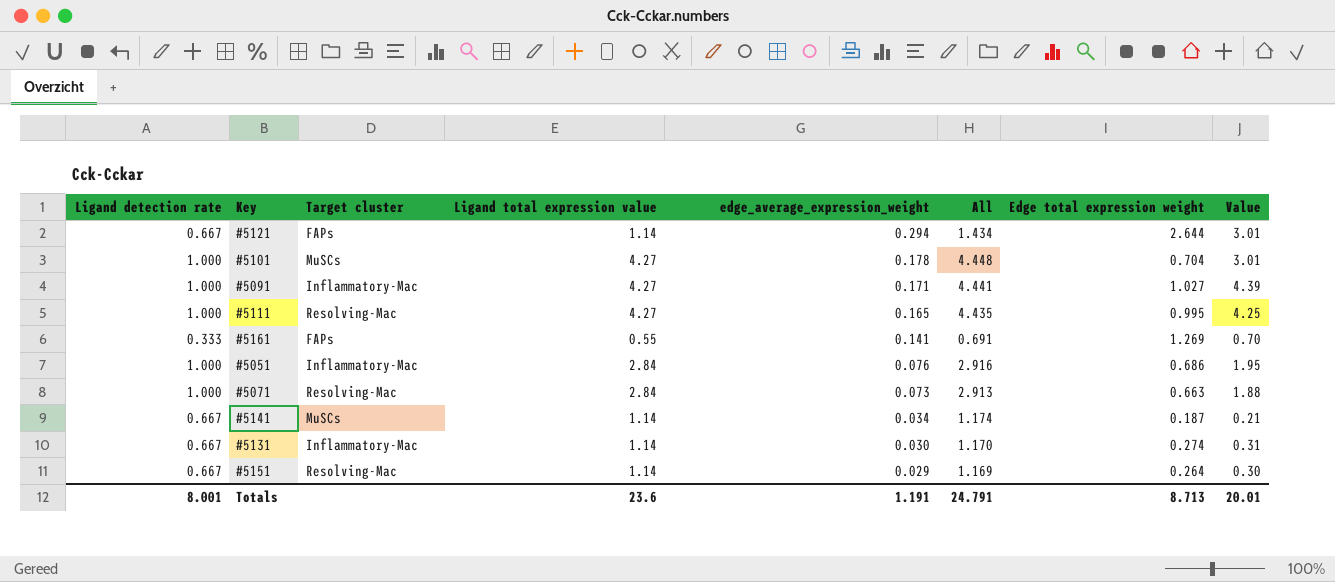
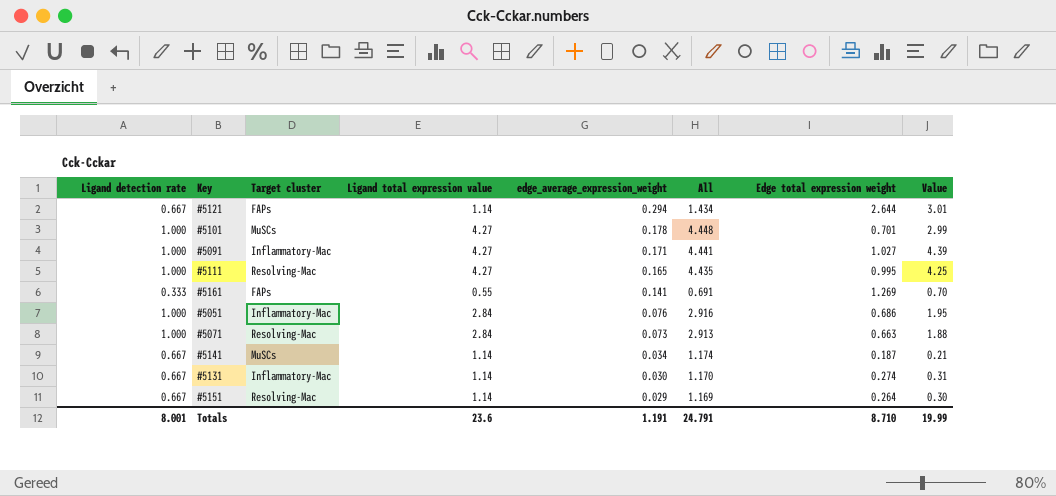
#5101 | Edge total expression weight: 0.704 -> 0.701
#5101 | Value: 3.01 -> 2.99
Totals | Edge total expression weight: 8.713 -> 8.710
Totals | Value: 20.01 -> 19.99

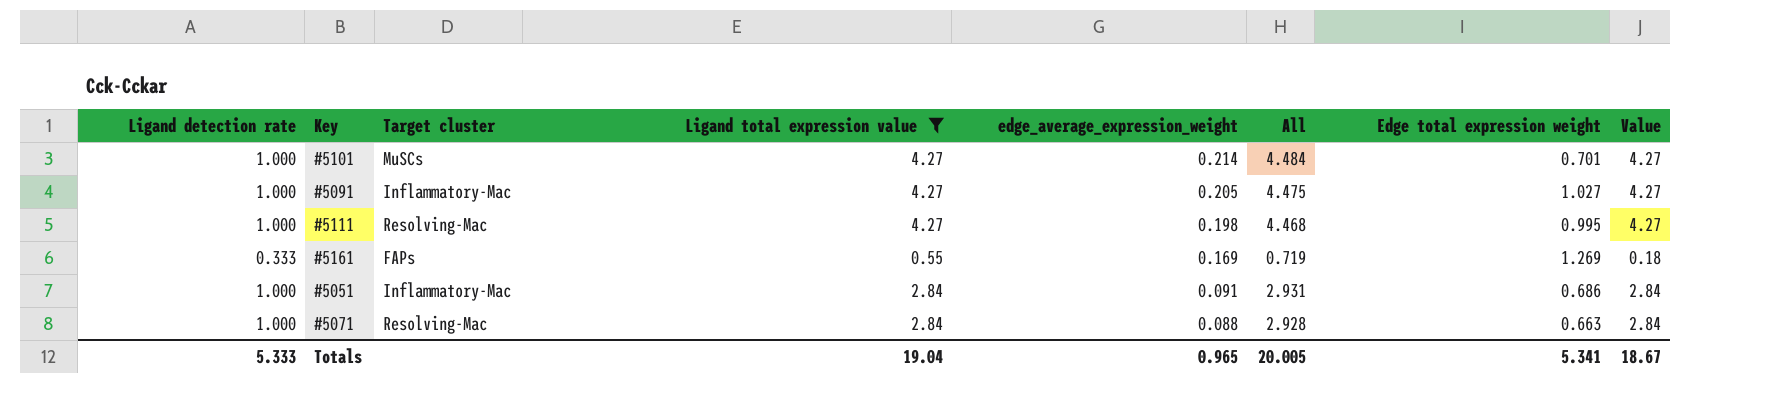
filter: none -> Ligand total expression value != 1.14
column Value | formula: [Ligand total expression value] * [Edge total expression weight] -> [Ligand detection rate] * [Ligand total expression value]
#5101 | edge_average_expression_weight: 0.178 -> 0.214
#5101 | All: 4.448 -> 4.484
#5091 | edge_average_expression_weight: 0.171 -> 0.205
#5091 | All: 4.441 -> 4.475
#5111 | edge_average_expression_weight: 0.165 -> 0.198
#5111 | All: 4.435 -> 4.468
#5161 | edge_average_expression_weight: 0.141 -> 0.169
#5161 | All: 0.691 -> 0.719
#5051 | edge_average_expression_weight: 0.076 -> 0.091
#5051 | All: 2.916 -> 2.931
#5071 | edge_average_expression_weight: 0.073 -> 0.088
#5071 | All: 2.913 -> 2.928
Totals | Ligand detection rate: 8.001 -> 5.333
Totals | Ligand total expression value: 23.6 -> 19.04
Totals | edge_average_expression_weight: 1.191 -> 0.965
Totals | All: 24.791 -> 20.005
Totals | Edge total expression weight: 8.710 -> 5.341
Totals | Value: 19.99 -> 18.67

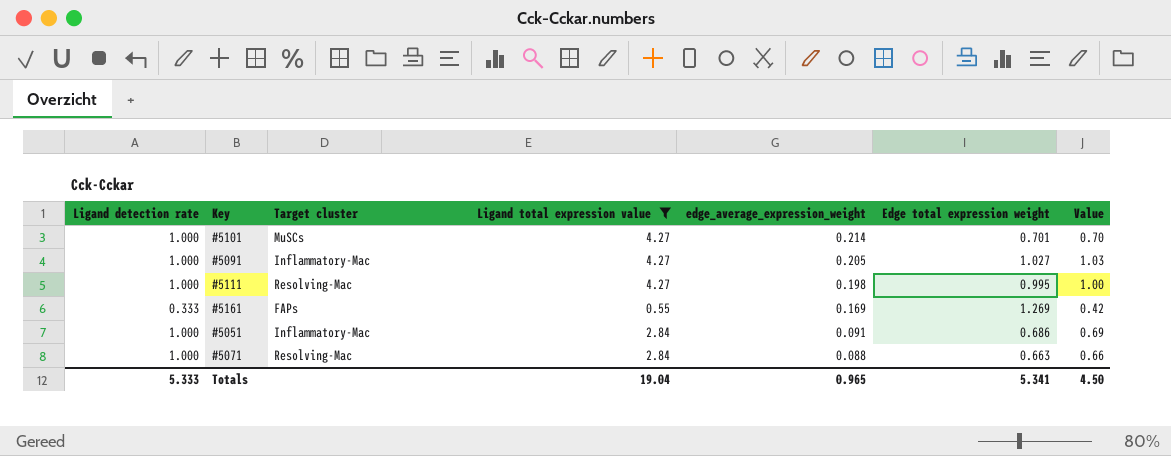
column All | formula: [Ligand total expression value] + [edge_average_expression_weight] -> none
column Value | formula: [Ligand detection rate] * [Ligand total expression value] -> [Ligand detection rate] * [Edge total expression weight]
Totals | Value: 18.67 -> 4.50

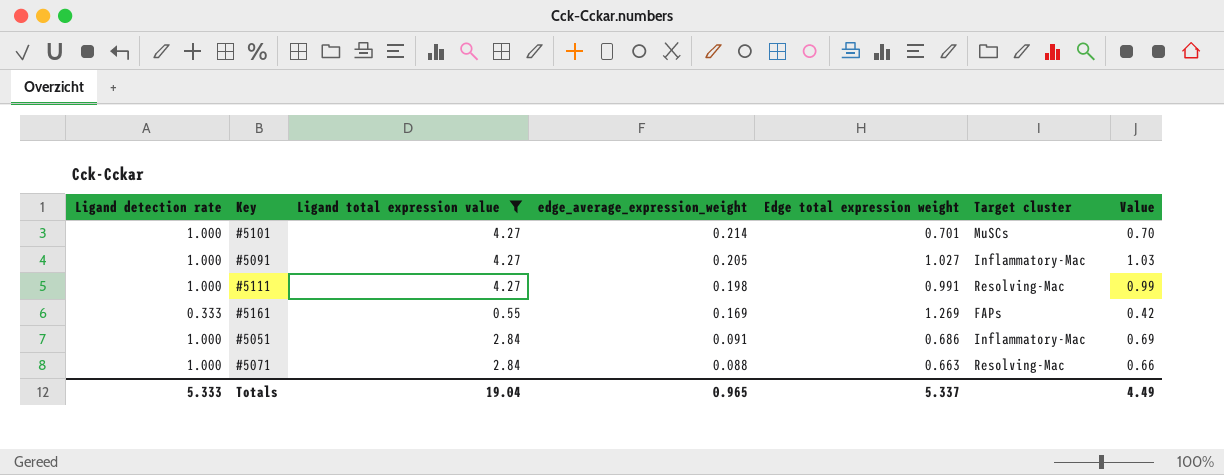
column Target cluster | position: 3 -> 6
#5111 | Edge total expression weight: 0.995 -> 0.991
#5111 | Value: 1.00 -> 0.99
Totals | Edge total expression weight: 5.341 -> 5.337
Totals | Value: 4.50 -> 4.49

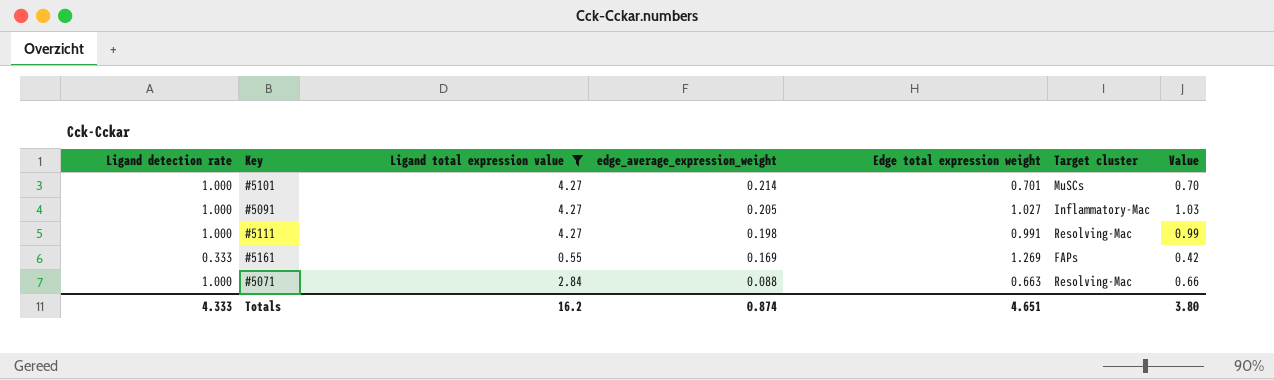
row #5051: 1.000 | 2.84 | 0.091 | 0.686 | Inflammatory-Mac | 0.69 -> none
Totals | Ligand detection rate: 5.333 -> 4.333
Totals | Ligand total expression value: 19.04 -> 16.2
Totals | edge_average_expression_weight: 0.965 -> 0.874
Totals | Edge total expression weight: 5.337 -> 4.651
Totals | Value: 4.49 -> 3.80

